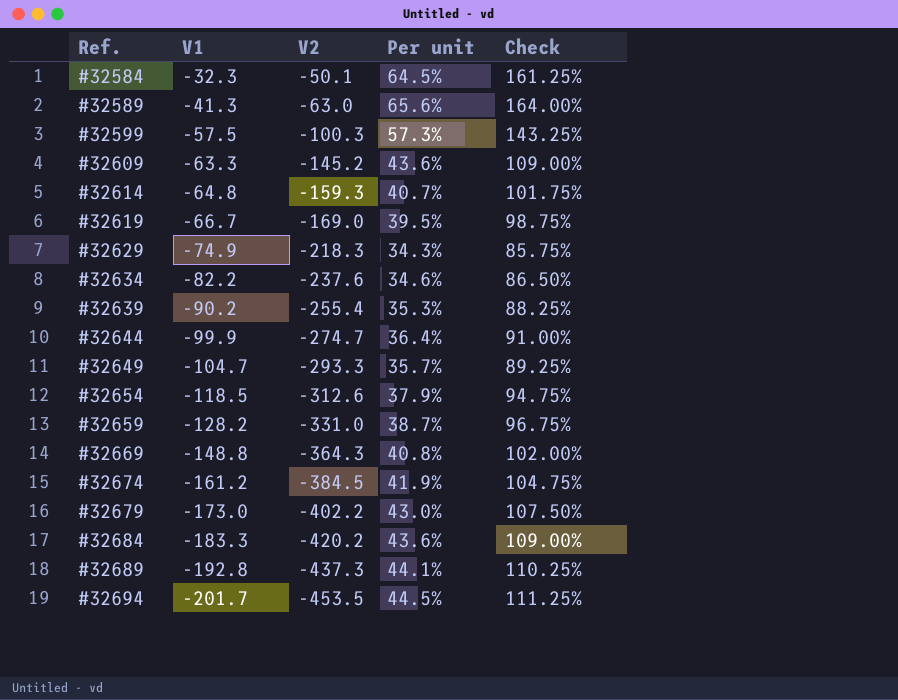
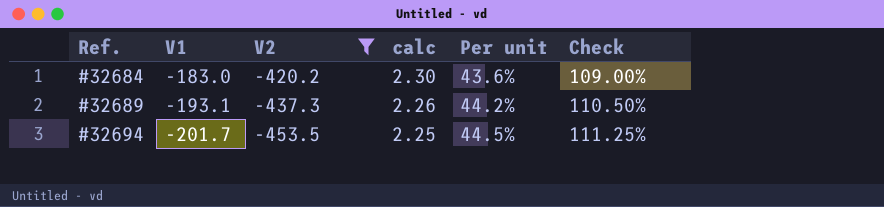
filter: none -> V2 <= -420.2
column calc | formula: none -> [V2] / [V1]
#32684 | V1: -183.3 -> -183.0
#32689 | V1: -192.8 -> -193.1
#32689 | Per unit: 44.1% -> 44.2%
#32689 | Check: 110.25% -> 110.50%

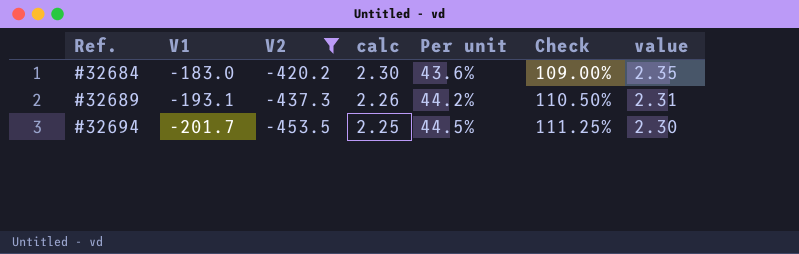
column value | formula: none -> [calc] * 1.02

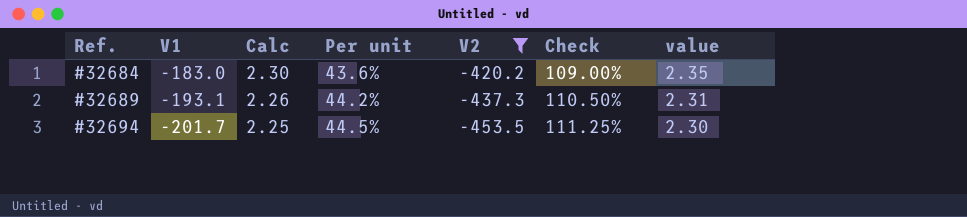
column name: calc -> Calc
column V2 | position: 3 -> 5

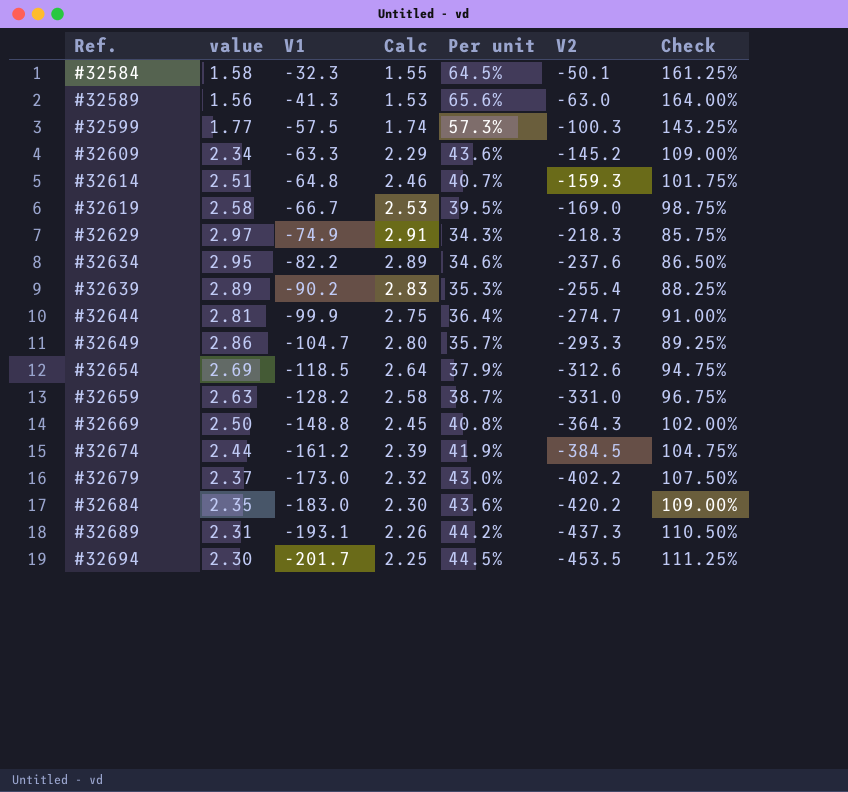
filter: V2 <= -420.2 -> none
column value | position: 7 -> 2

